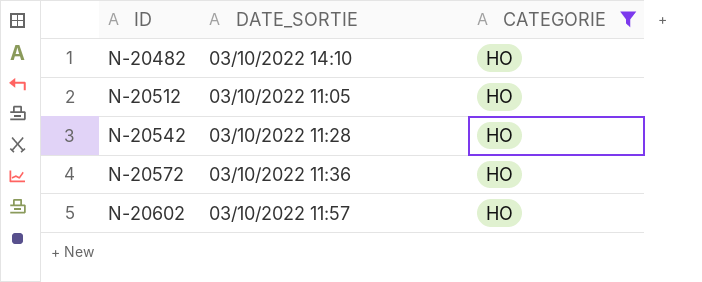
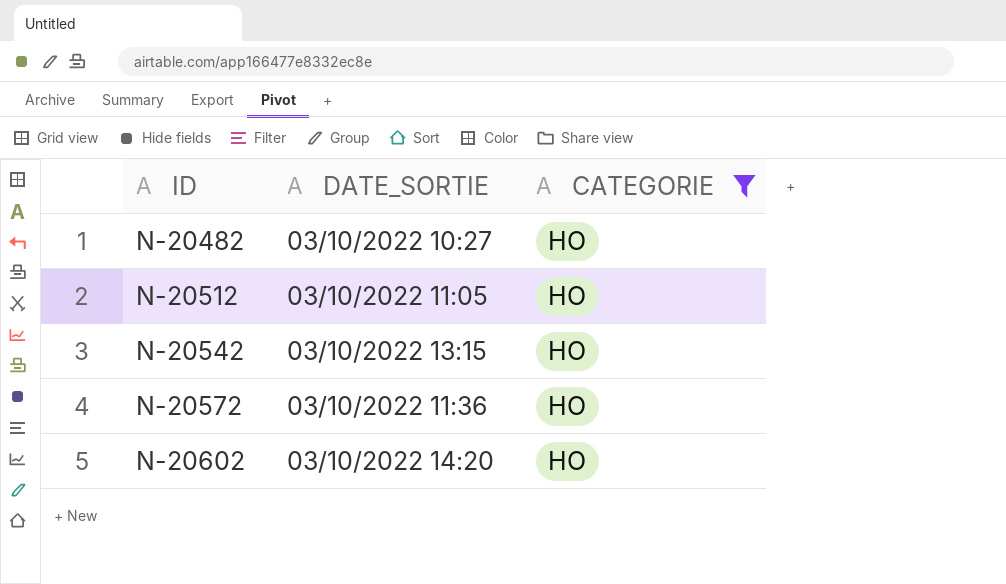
N-20482 | DATE_SORTIE: 03/10/2022 14:10 -> 03/10/2022 10:27
N-20542 | DATE_SORTIE: 03/10/2022 11:28 -> 03/10/2022 13:15
N-20602 | DATE_SORTIE: 03/10/2022 11:57 -> 03/10/2022 14:20

